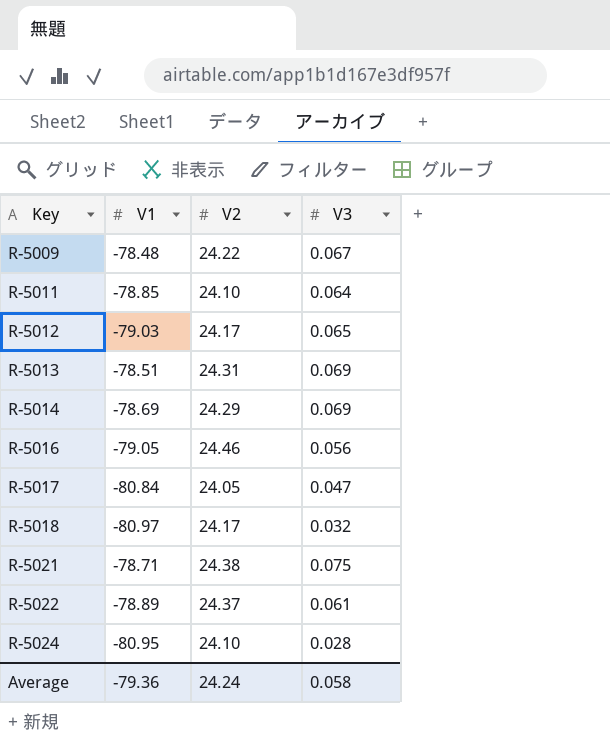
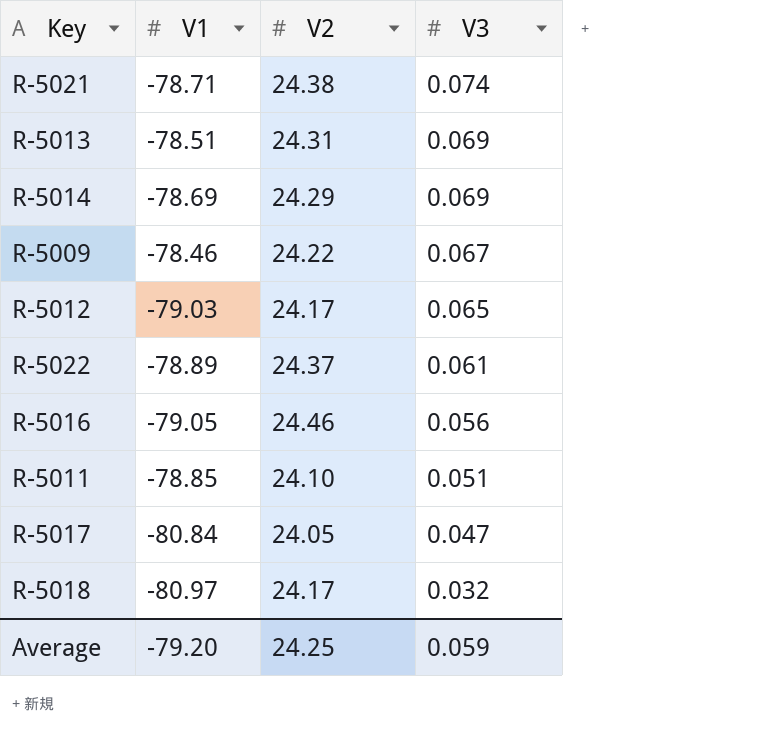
row order: Key ascending -> V3 descending
row R-5024: -80.95 | 24.10 | 0.028 -> none
R-5021 | V3: 0.075 -> 0.074
R-5009 | V1: -78.48 -> -78.46
R-5011 | V3: 0.064 -> 0.051
Average | V1: -79.36 -> -79.20
Average | V2: 24.24 -> 24.25
Average | V3: 0.058 -> 0.059

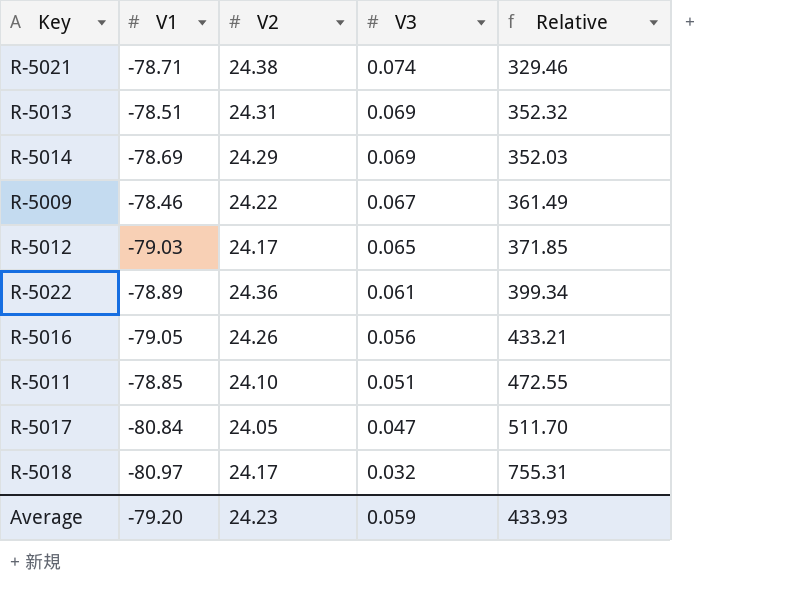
column Relative | formula: none -> [V2] / [V3]
R-5022 | V2: 24.37 -> 24.36
R-5016 | V2: 24.46 -> 24.26
Average | V2: 24.25 -> 24.23

